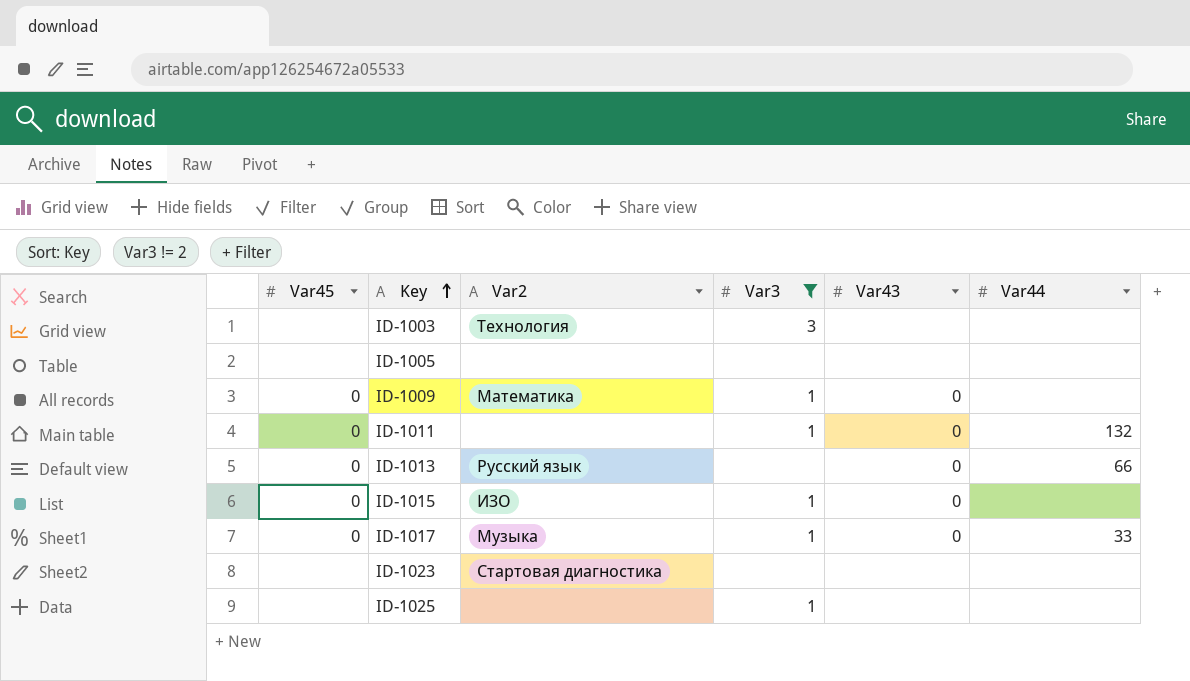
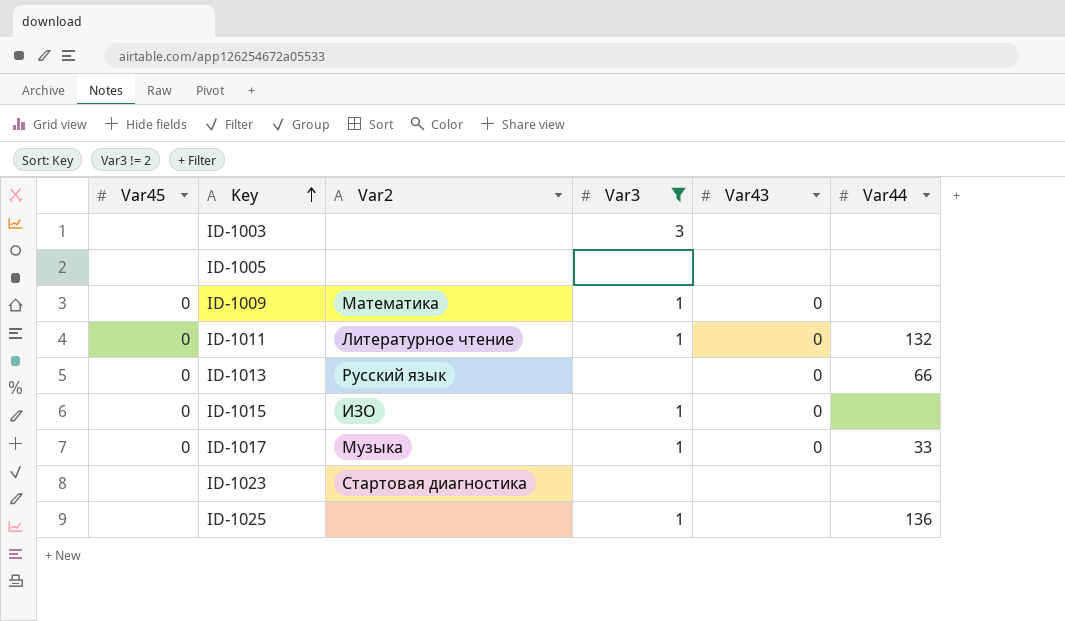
ID-1003 | Var2: Технология -> none
ID-1011 | Var2: none -> Литературное чтение
ID-1025 | Var44: none -> 136

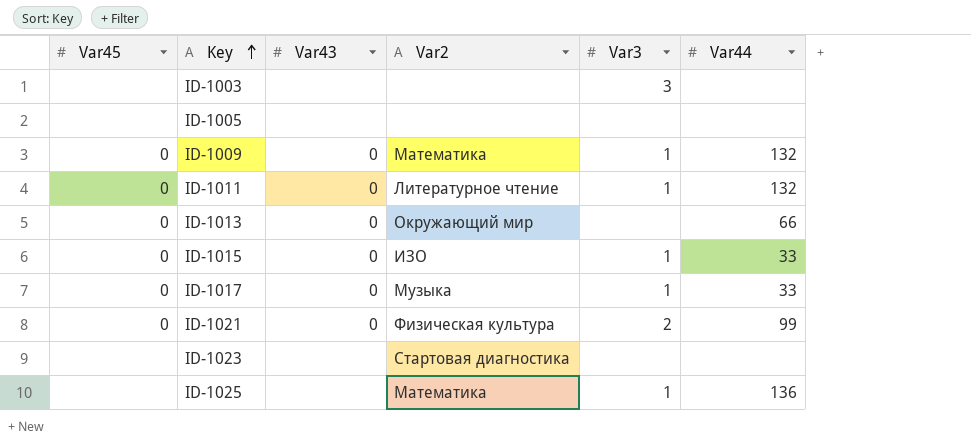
filter: Var3 != 2 -> none
column Var43 | position: 5 -> 3
ID-1009 | Var44: none -> 132
ID-1013 | Var2: Русский язык -> Окружающий мир
ID-1015 | Var44: none -> 33
ID-1025 | Var2: none -> Математика

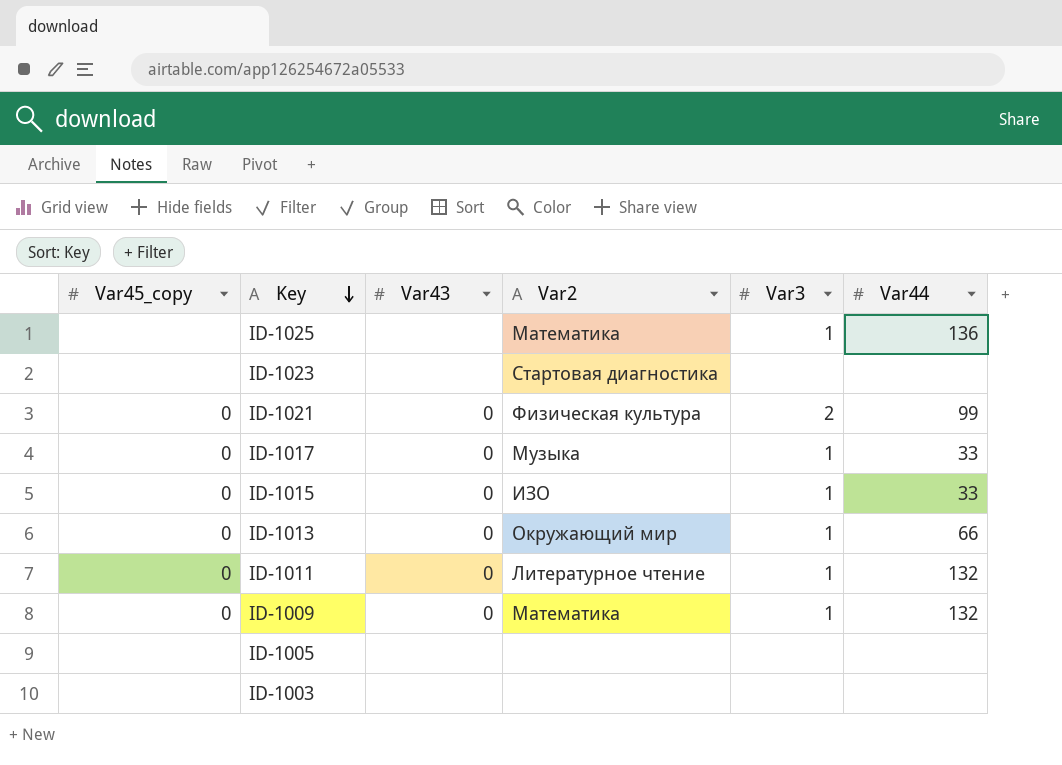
row order: Key ascending -> Key descending
column name: Var45 -> Var45_copy
ID-1013 | Var3: none -> 1
ID-1003 | Var3: 3 -> none

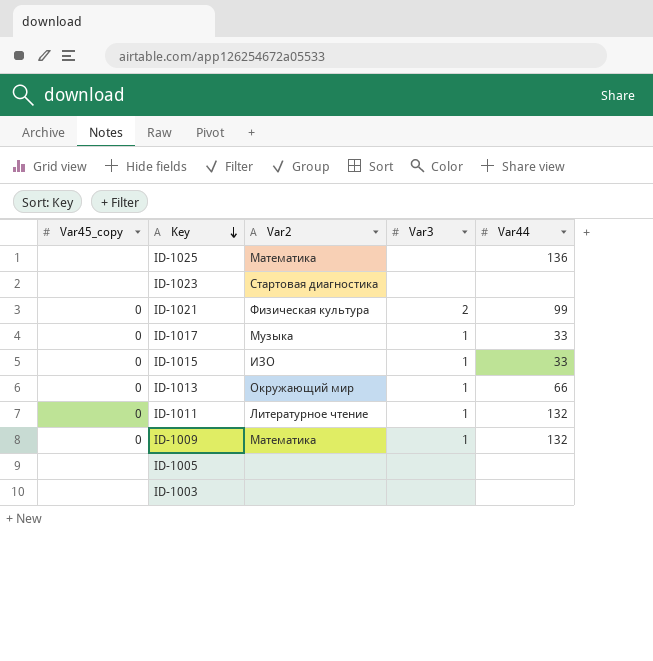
column Var43 | position: 3 -> none
ID-1025 | Var3: 1 -> none

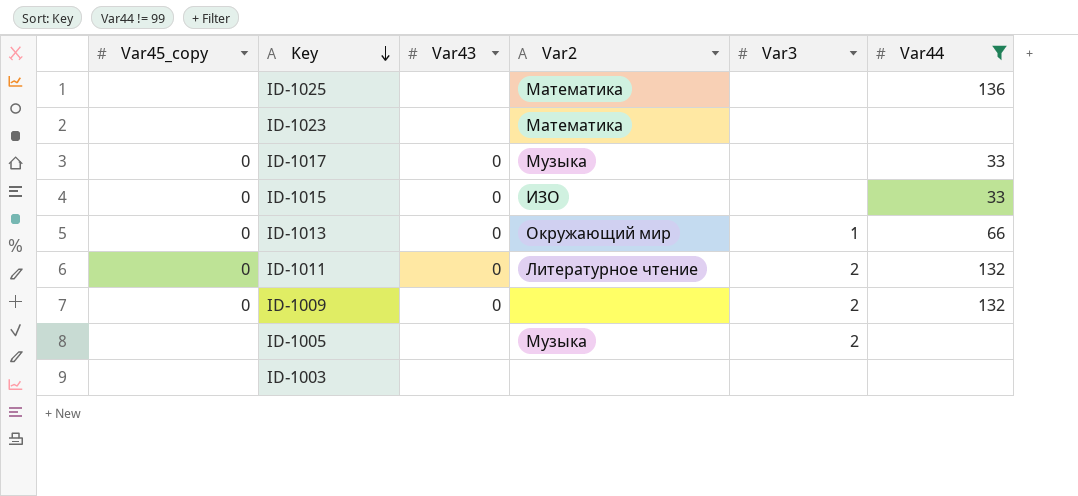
filter: none -> Var44 != 99
column Var43 | position: none -> 3
ID-1023 | Var2: Стартовая диагностика -> Математика
ID-1017 | Var3: 1 -> none
ID-1015 | Var3: 1 -> none
ID-1011 | Var3: 1 -> 2
ID-1009 | Var2: Математика -> none
ID-1009 | Var3: 1 -> 2
ID-1005 | Var2: none -> Музыка
ID-1005 | Var3: none -> 2

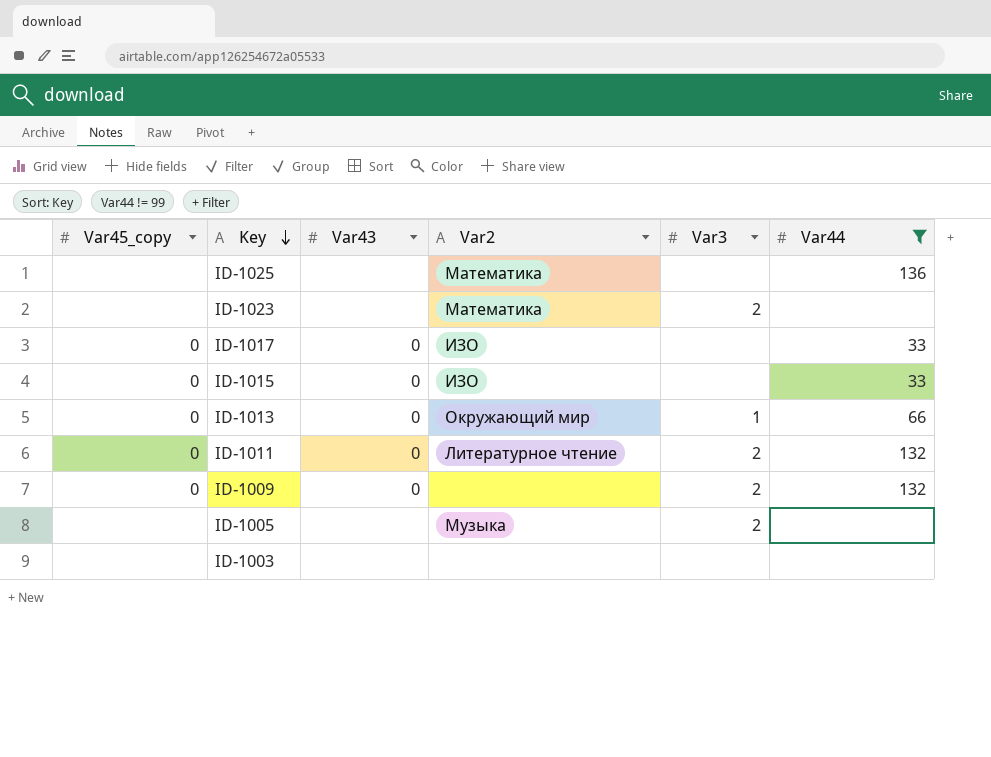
ID-1023 | Var3: none -> 2
ID-1017 | Var2: Музыка -> ИЗО

